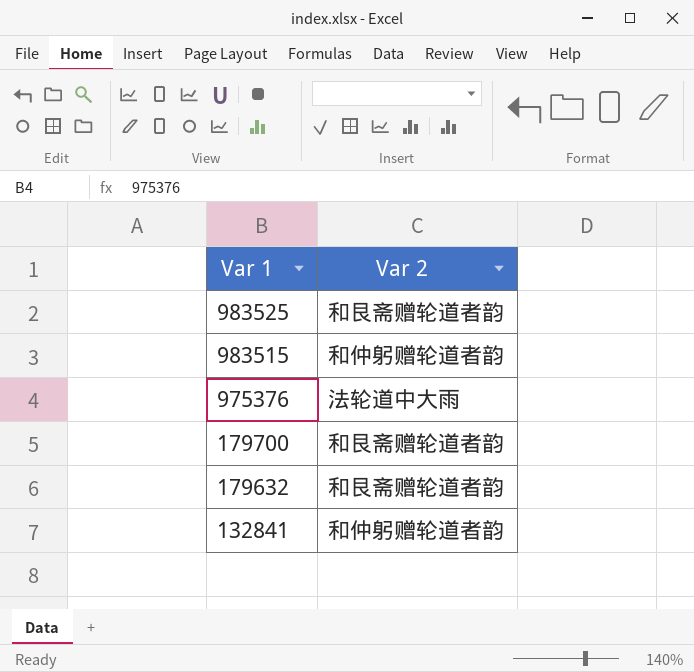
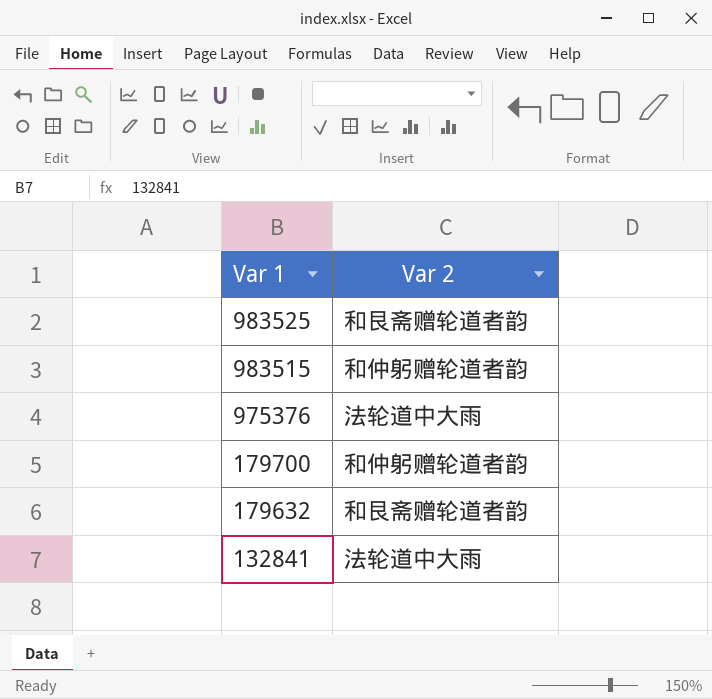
179700 | Var 2: 和艮斋赠轮道者韵 -> 和仲躬赠轮道者韵
132841 | Var 2: 和仲躬赠轮道者韵 -> 法轮道中大雨

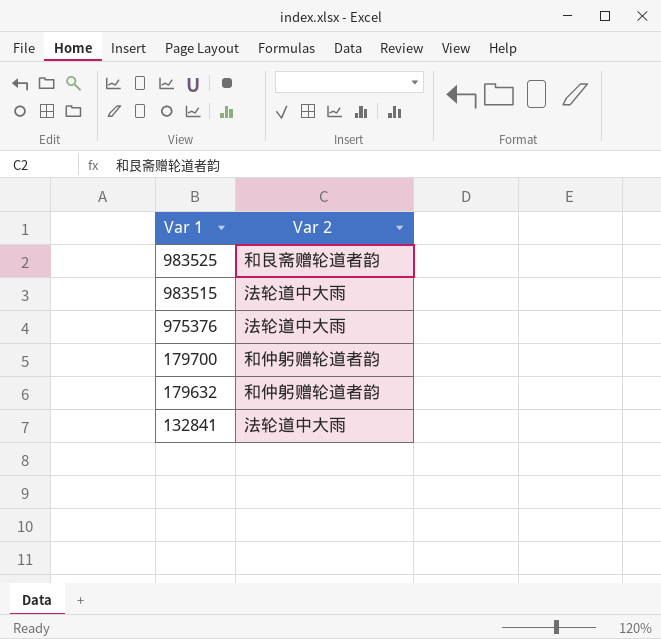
983515 | Var 2: 和仲躬赠轮道者韵 -> 法轮道中大雨
179632 | Var 2: 和艮斋赠轮道者韵 -> 和仲躬赠轮道者韵

